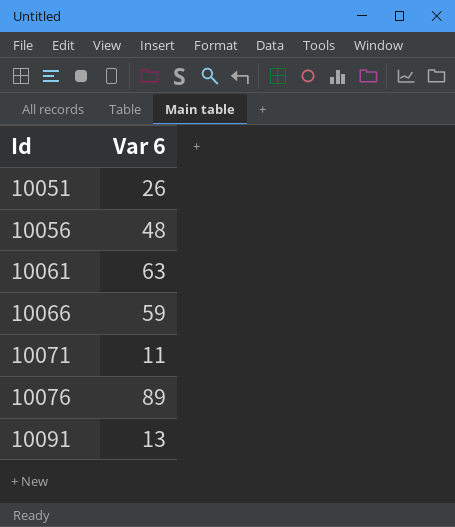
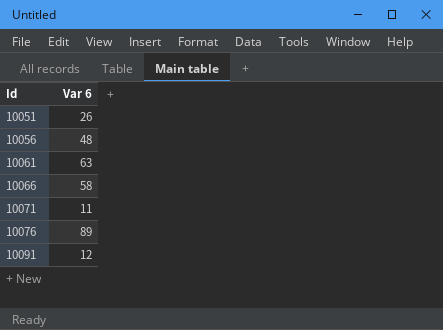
10066 | Var 6: 59 -> 58
10091 | Var 6: 13 -> 12

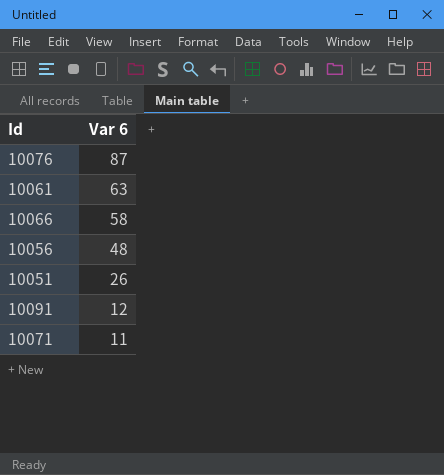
row order: Id ascending -> Var 6 descending
10076 | Var 6: 89 -> 87

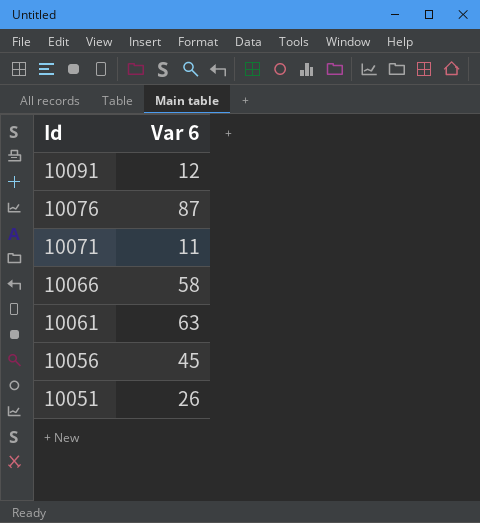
row order: Var 6 descending -> Id descending
10056 | Var 6: 48 -> 45

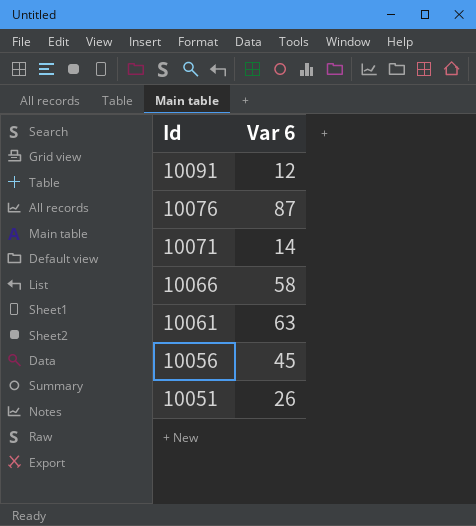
10071 | Var 6: 11 -> 14

